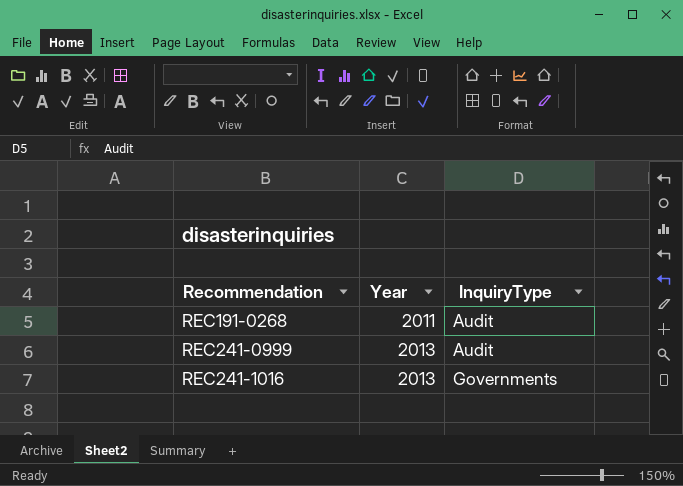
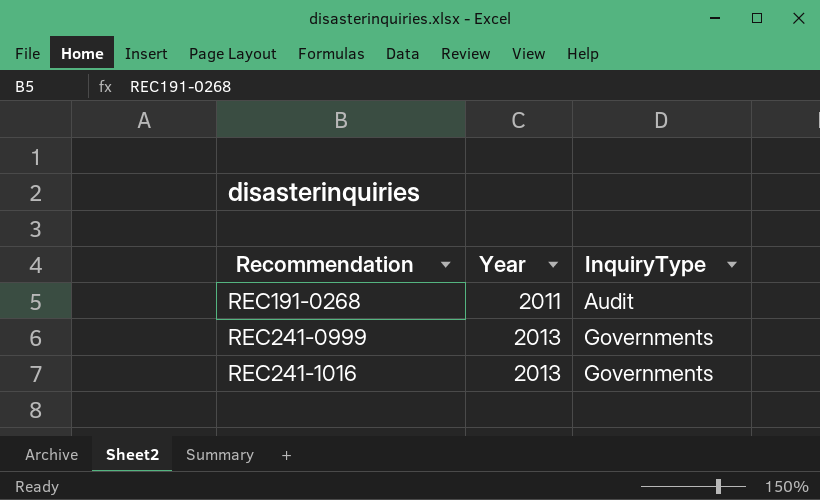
REC241-0999 | InquiryType: Audit -> Governments

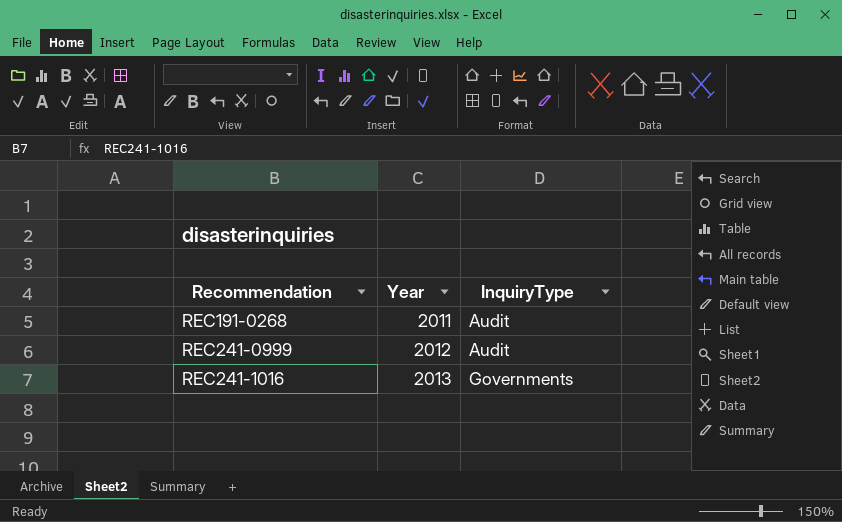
REC241-0999 | Year: 2013 -> 2012
REC241-0999 | InquiryType: Governments -> Audit

